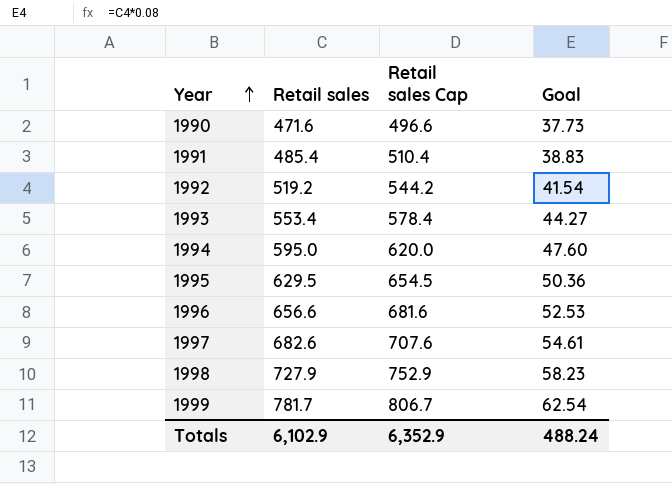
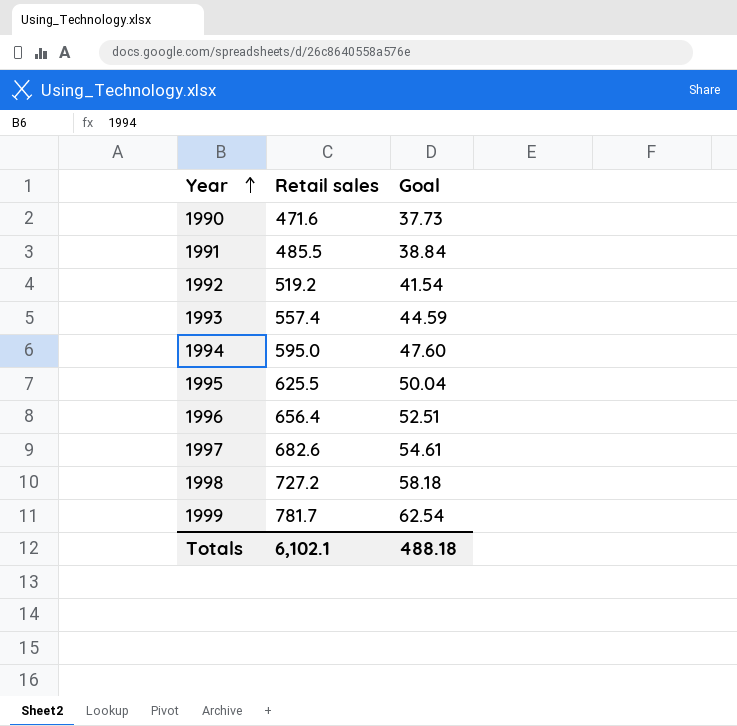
column Retail sales Cap | formula: [Retail sales] + 25 -> none
1991 | Retail sales: 485.4 -> 485.5
1991 | Goal: 38.83 -> 38.84
1993 | Retail sales: 553.4 -> 557.4
1993 | Goal: 44.27 -> 44.59
1995 | Retail sales: 629.5 -> 625.5
1995 | Goal: 50.36 -> 50.04
1996 | Retail sales: 656.6 -> 656.4
1996 | Goal: 52.53 -> 52.51
1998 | Retail sales: 727.9 -> 727.2
1998 | Goal: 58.23 -> 58.18
Totals | Retail sales: 6,102.9 -> 6,102.1
Totals | Goal: 488.24 -> 488.18

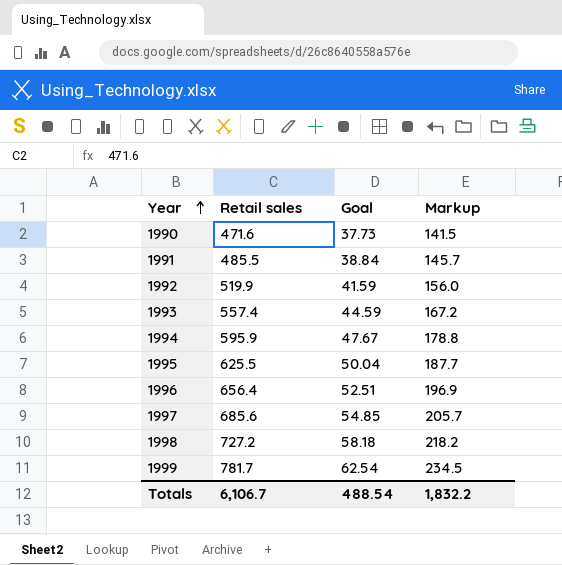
column Markup | formula: none -> [Retail sales] * 0.3
1992 | Retail sales: 519.2 -> 519.9
1992 | Goal: 41.54 -> 41.59
1994 | Retail sales: 595.0 -> 595.9
1994 | Goal: 47.60 -> 47.67
1997 | Retail sales: 682.6 -> 685.6
1997 | Goal: 54.61 -> 54.85
Totals | Retail sales: 6,102.1 -> 6,106.7
Totals | Goal: 488.18 -> 488.54

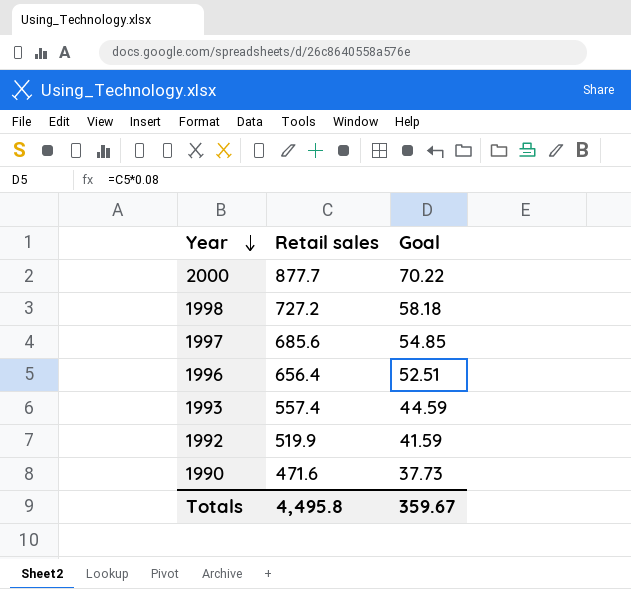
row order: Year ascending -> Year descending
column Markup | formula: [Retail sales] * 0.3 -> none
row 1991: 485.5 | 38.84 | 145.7 -> none
row 1994: 595.9 | 47.67 | 178.8 -> none
row 1995: 625.5 | 50.04 | 187.7 -> none
row 1999: 781.7 | 62.54 | 234.5 -> none
row 2000: none -> 877.7 | 70.22
Totals | Retail sales: 6,106.7 -> 4,495.8
Totals | Goal: 488.54 -> 359.67

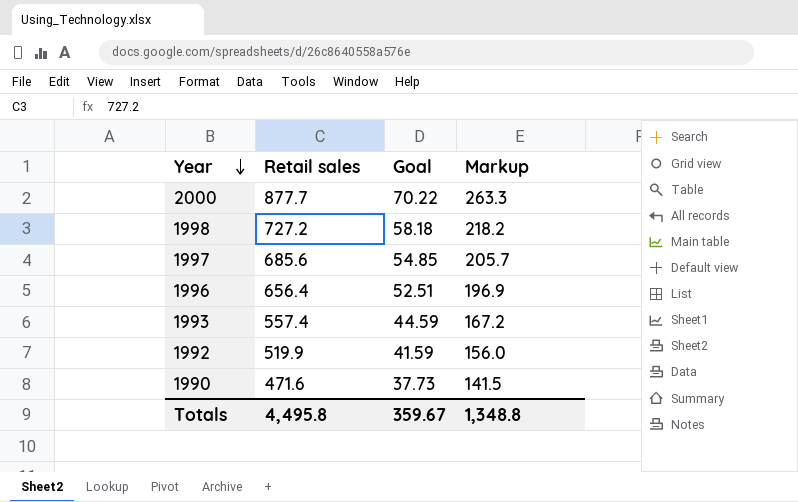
column Markup | formula: none -> [Retail sales] * 0.3

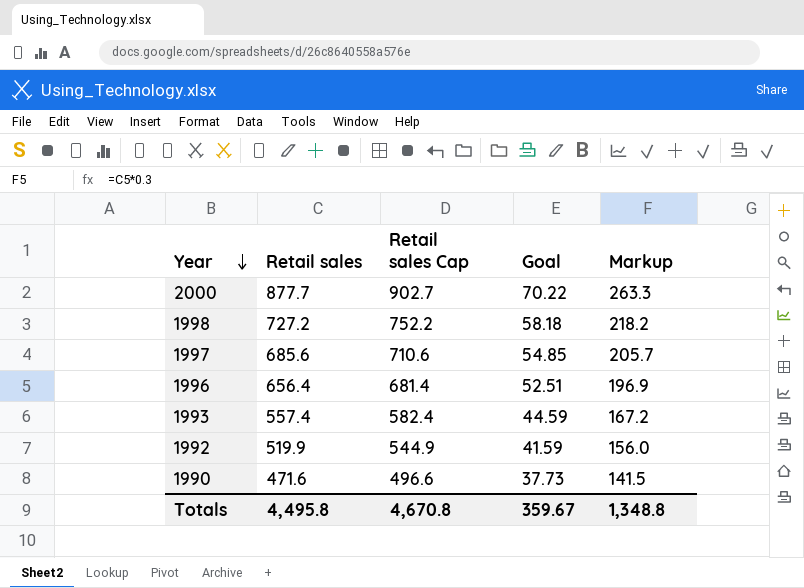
column Retail sales Cap | formula: none -> [Retail sales] + 25

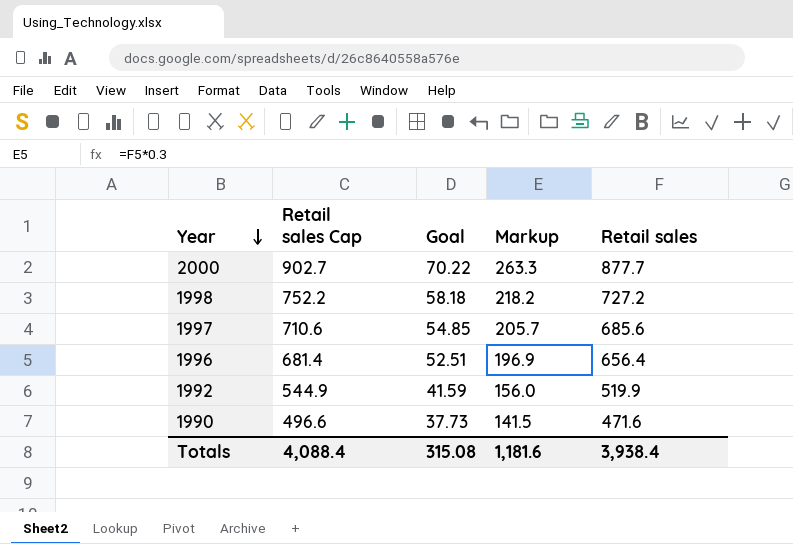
column Retail sales | position: 2 -> 5
row 1993: 557.4 | 582.4 | 44.59 | 167.2 -> none
Totals | Retail sales Cap: 4,670.8 -> 4,088.4
Totals | Goal: 359.67 -> 315.08
Totals | Markup: 1,348.8 -> 1,181.6
Totals | Retail sales: 4,495.8 -> 3,938.4

